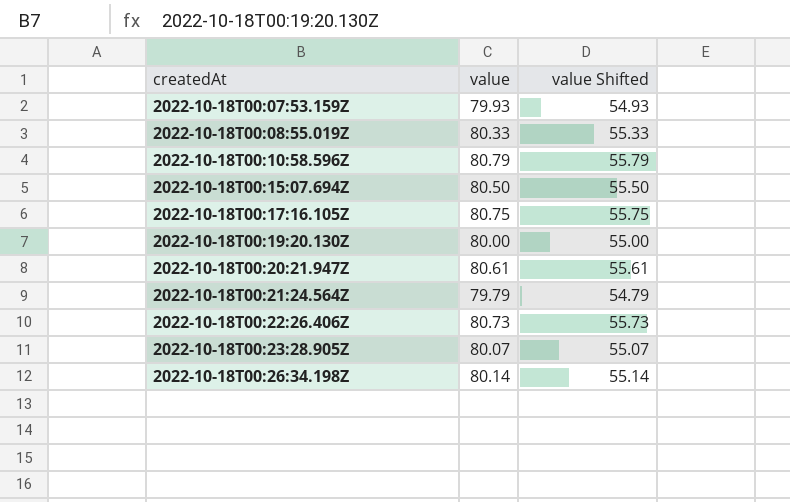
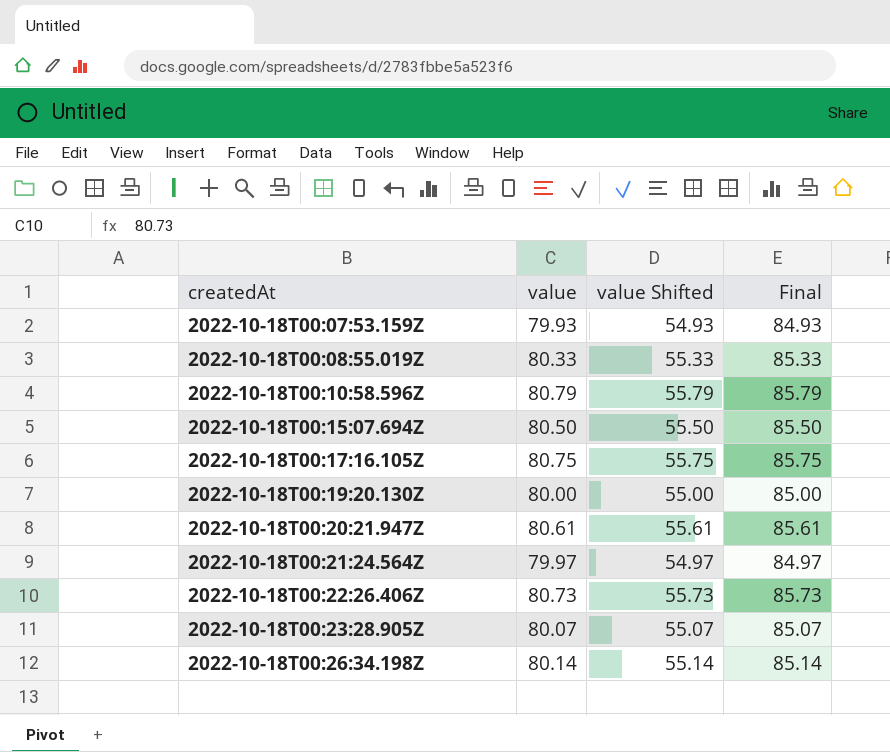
column Final | formula: none -> [value] + 5
2022-10-18T00:21:24.564Z | value: 79.79 -> 79.97
2022-10-18T00:21:24.564Z | value Shifted: 54.79 -> 54.97

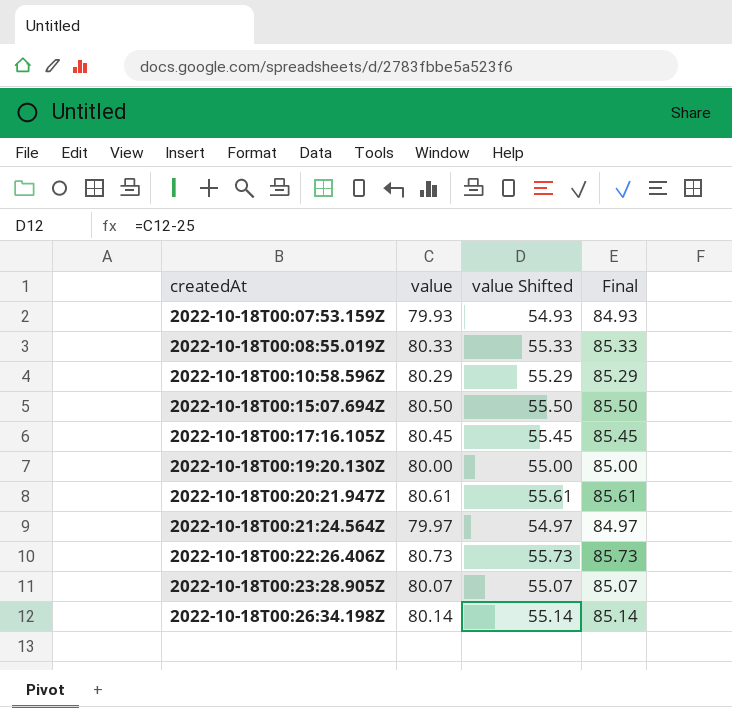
2022-10-18T00:10:58.596Z | value: 80.79 -> 80.29
2022-10-18T00:10:58.596Z | value Shifted: 55.79 -> 55.29
2022-10-18T00:10:58.596Z | Final: 85.79 -> 85.29
2022-10-18T00:17:16.105Z | value: 80.75 -> 80.45
2022-10-18T00:17:16.105Z | value Shifted: 55.75 -> 55.45
2022-10-18T00:17:16.105Z | Final: 85.75 -> 85.45

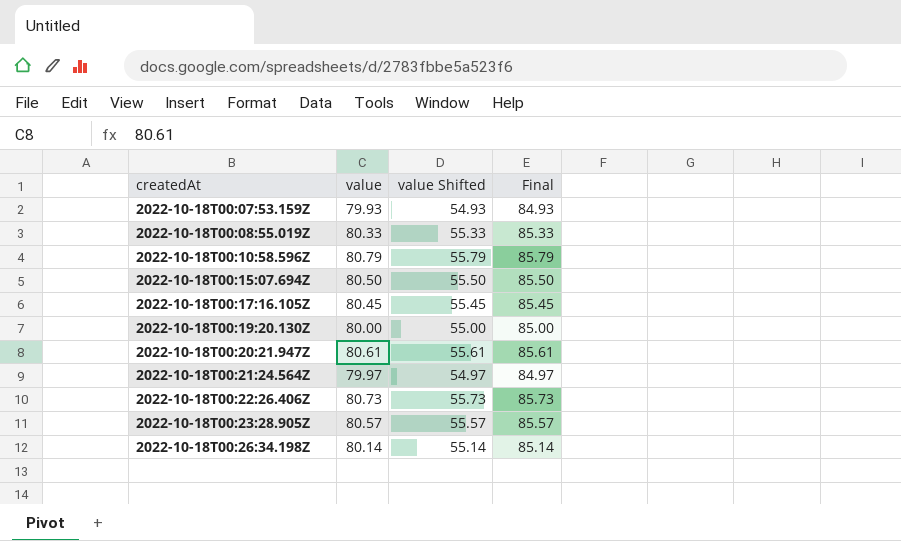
2022-10-18T00:10:58.596Z | value: 80.29 -> 80.79
2022-10-18T00:10:58.596Z | value Shifted: 55.29 -> 55.79
2022-10-18T00:10:58.596Z | Final: 85.29 -> 85.79
2022-10-18T00:23:28.905Z | value: 80.07 -> 80.57
2022-10-18T00:23:28.905Z | value Shifted: 55.07 -> 55.57
2022-10-18T00:23:28.905Z | Final: 85.07 -> 85.57

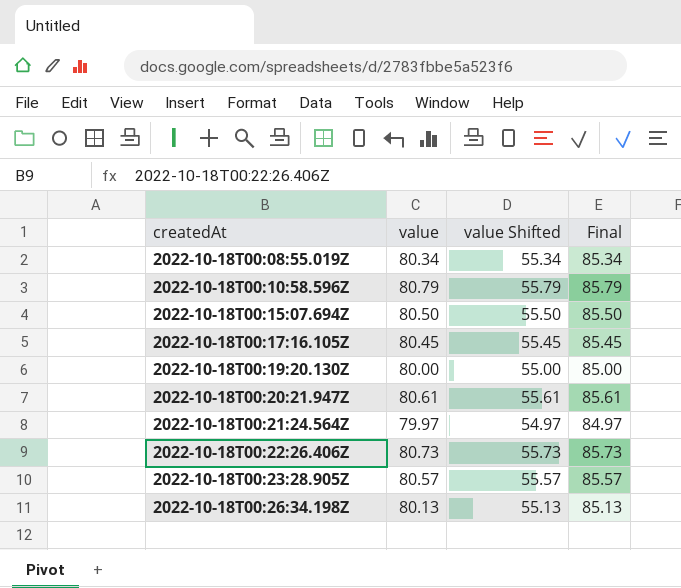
row 2022-10-18T00:07:53.159Z: 79.93 | 54.93 | 84.93 -> none
2022-10-18T00:08:55.019Z | value: 80.33 -> 80.34
2022-10-18T00:08:55.019Z | value Shifted: 55.33 -> 55.34
2022-10-18T00:08:55.019Z | Final: 85.33 -> 85.34
2022-10-18T00:26:34.198Z | value: 80.14 -> 80.13
2022-10-18T00:26:34.198Z | value Shifted: 55.14 -> 55.13
2022-10-18T00:26:34.198Z | Final: 85.14 -> 85.13

